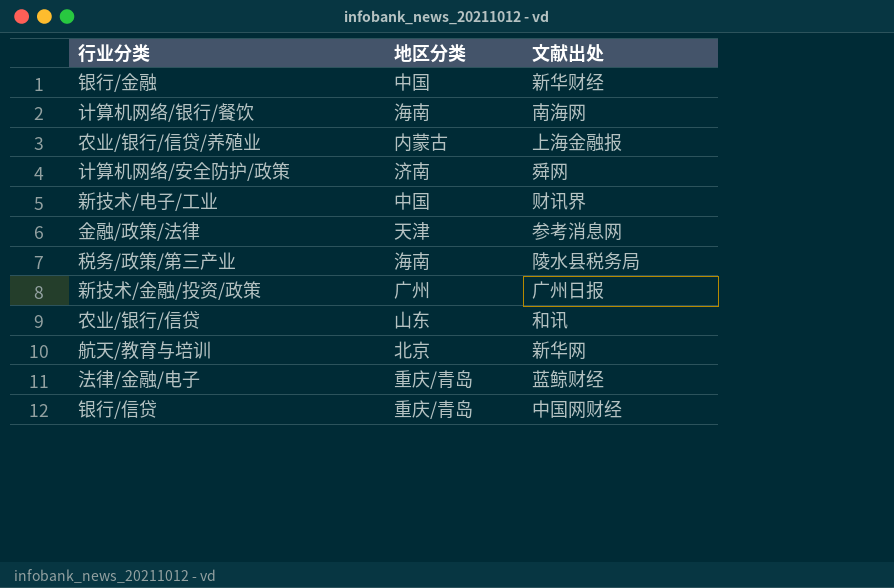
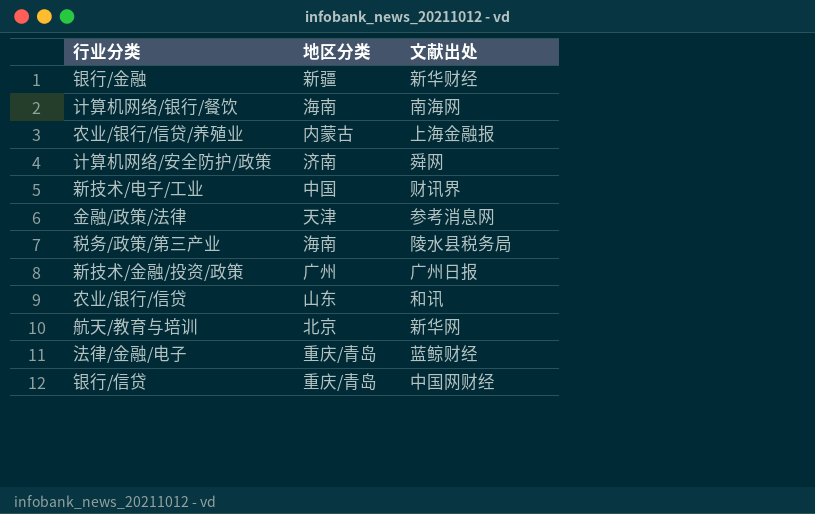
银行/金融 | 地区分类: 中国 -> 新疆

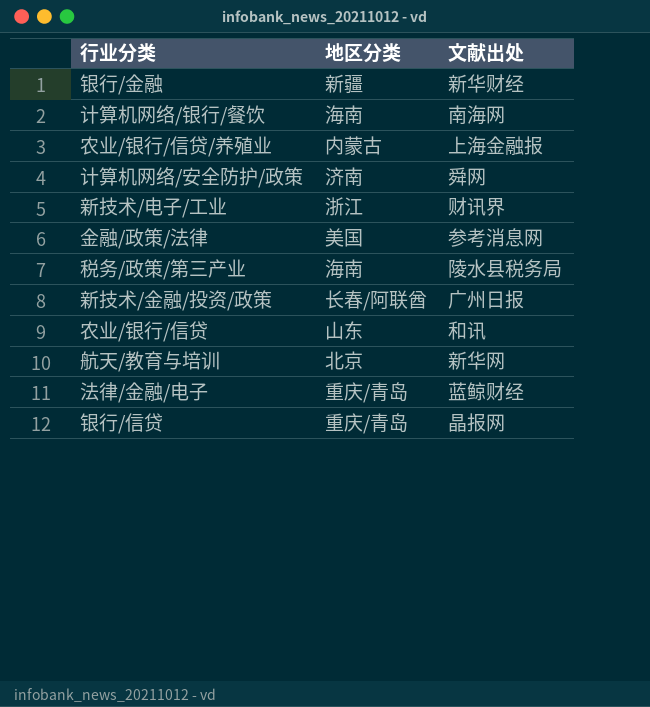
新技术/电子/工业 | 地区分类: 中国 -> 浙江
金融/政策/法律 | 地区分类: 天津 -> 美国
新技术/金融/投资/政策 | 地区分类: 广州 -> 长春/阿联酋
银行/信贷 | 文献出处: 中国网财经 -> 晶报网

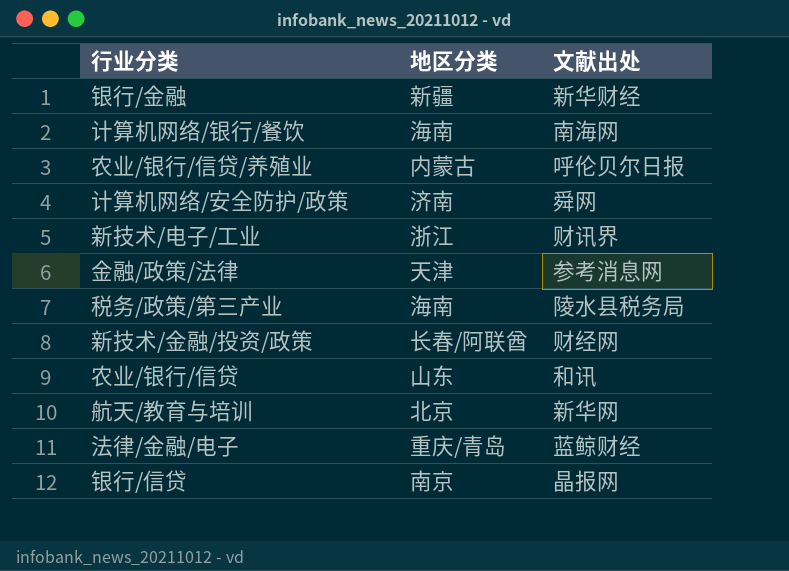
农业/银行/信贷/养殖业 | 文献出处: 上海金融报 -> 呼伦贝尔日报
金融/政策/法律 | 地区分类: 美国 -> 天津
新技术/金融/投资/政策 | 文献出处: 广州日报 -> 财经网
银行/信贷 | 地区分类: 重庆/青岛 -> 南京

